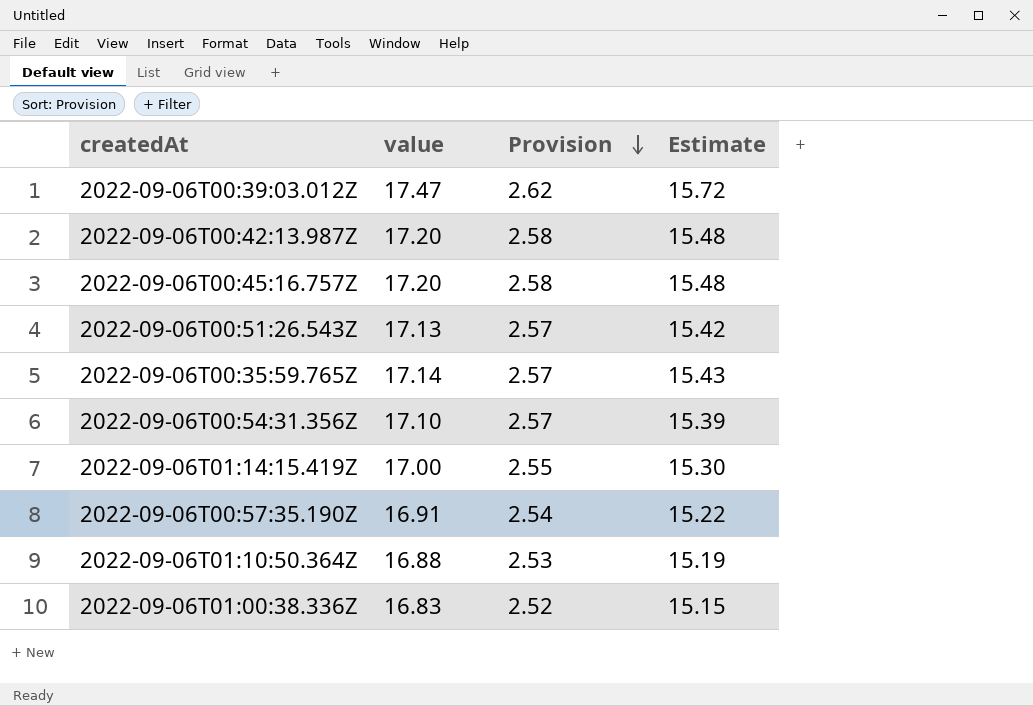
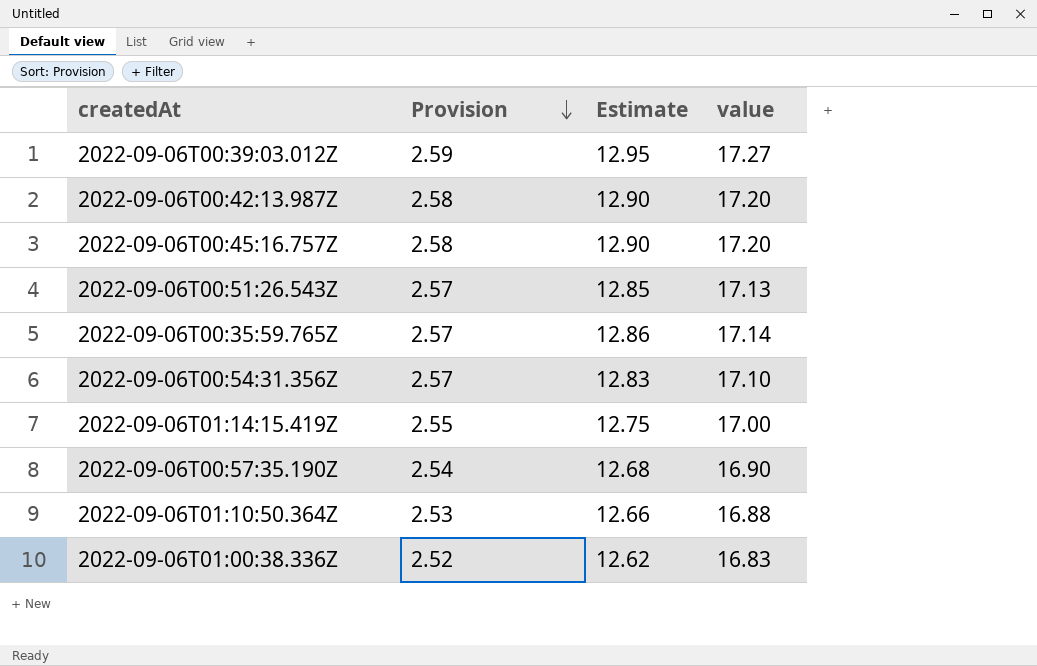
column Estimate | formula: [value] * 0.9 -> [value] * 0.75
column value | position: 2 -> 4
2022-09-06T00:39:03.012Z | Provision: 2.62 -> 2.59
2022-09-06T00:39:03.012Z | value: 17.47 -> 17.27
2022-09-06T00:57:35.190Z | value: 16.91 -> 16.90

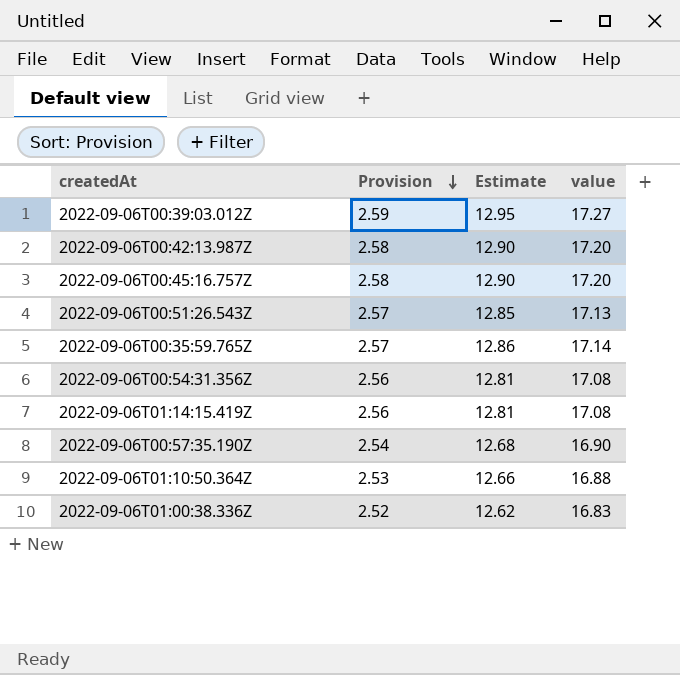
2022-09-06T00:54:31.356Z | Provision: 2.57 -> 2.56
2022-09-06T00:54:31.356Z | Estimate: 12.83 -> 12.81
2022-09-06T00:54:31.356Z | value: 17.10 -> 17.08
2022-09-06T01:14:15.419Z | Provision: 2.55 -> 2.56
2022-09-06T01:14:15.419Z | Estimate: 12.75 -> 12.81
2022-09-06T01:14:15.419Z | value: 17.00 -> 17.08

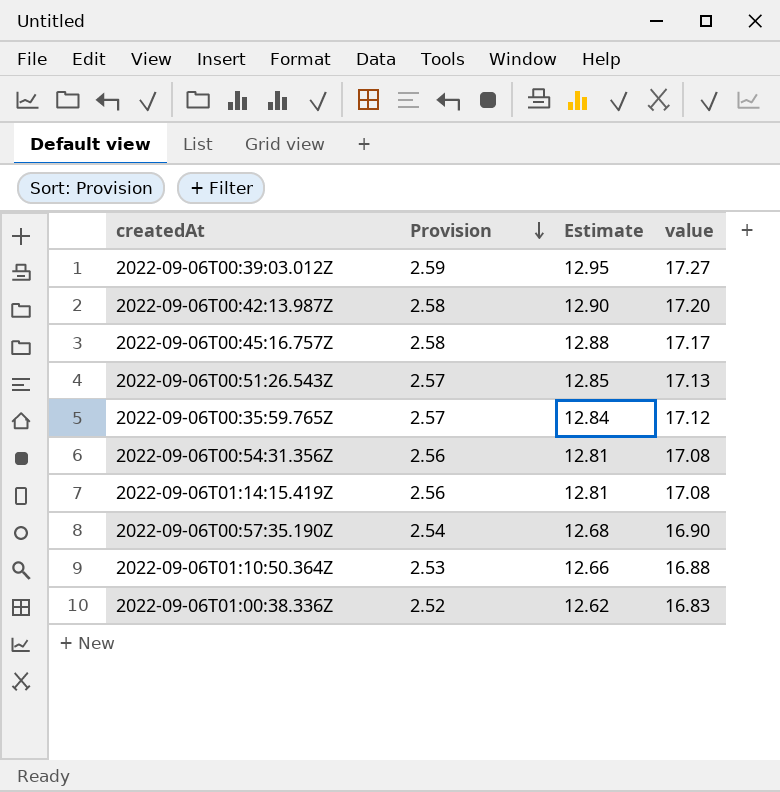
2022-09-06T00:45:16.757Z | Estimate: 12.90 -> 12.88
2022-09-06T00:45:16.757Z | value: 17.20 -> 17.17
2022-09-06T00:35:59.765Z | Estimate: 12.86 -> 12.84
2022-09-06T00:35:59.765Z | value: 17.14 -> 17.12

